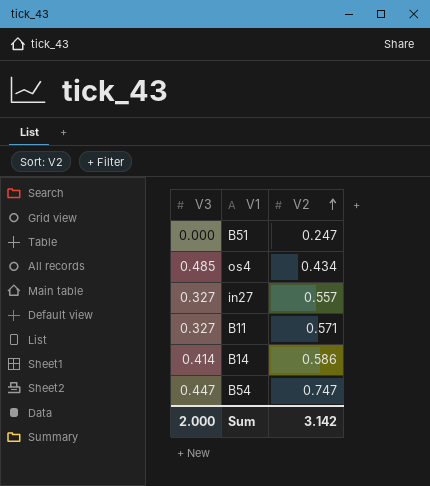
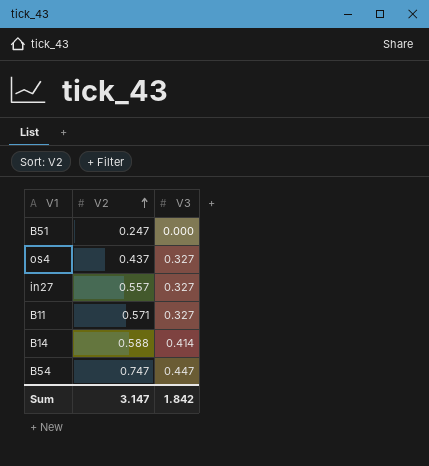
column V3 | position: 1 -> 3
os4 | V2: 0.434 -> 0.437
os4 | V3: 0.485 -> 0.327
B14 | V2: 0.586 -> 0.588
Sum | V2: 3.142 -> 3.147
Sum | V3: 2.000 -> 1.842

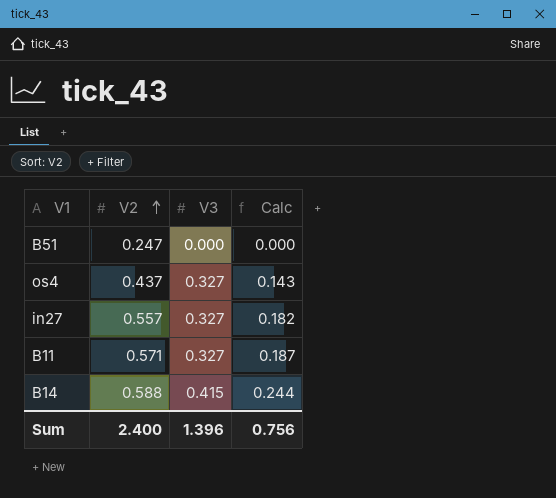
column Calc | formula: none -> [V2] * [V3]
row B54: 0.747 | 0.447 -> none
B14 | V3: 0.414 -> 0.415
Sum | V2: 3.147 -> 2.400
Sum | V3: 1.842 -> 1.396

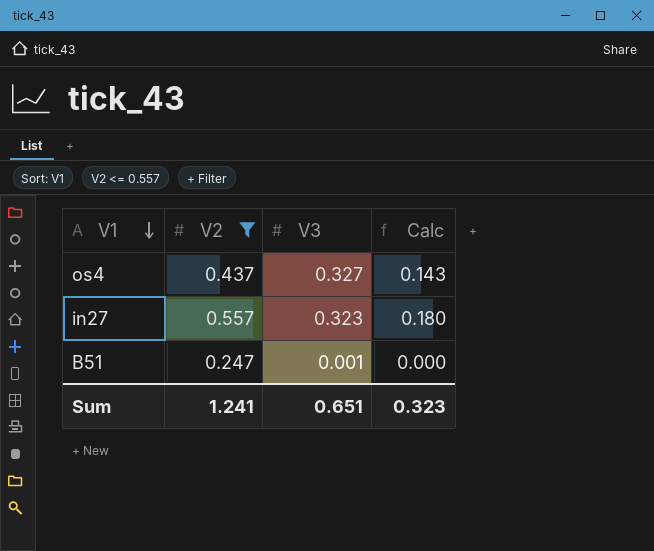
filter: none -> V2 <= 0.557
row order: V2 ascending -> V1 descending
in27 | V3: 0.327 -> 0.323
in27 | Calc: 0.182 -> 0.180
B51 | V3: 0.000 -> 0.001
Sum | V2: 2.400 -> 1.241
Sum | V3: 1.396 -> 0.651
Sum | Calc: 0.756 -> 0.323

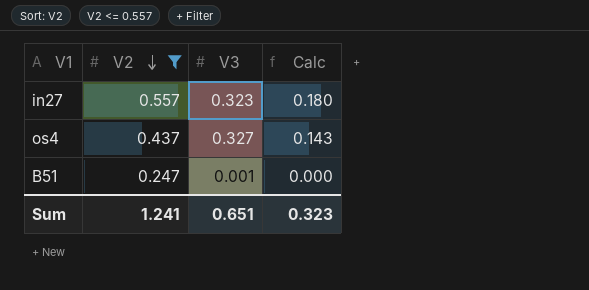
row order: V1 descending -> V2 descending

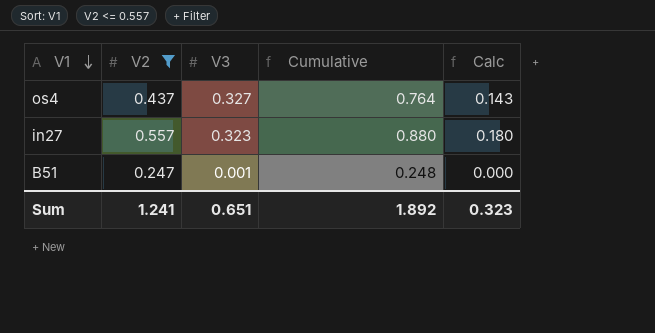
row order: V2 descending -> V1 descending
column Cumulative | formula: none -> [V2] + [V3]

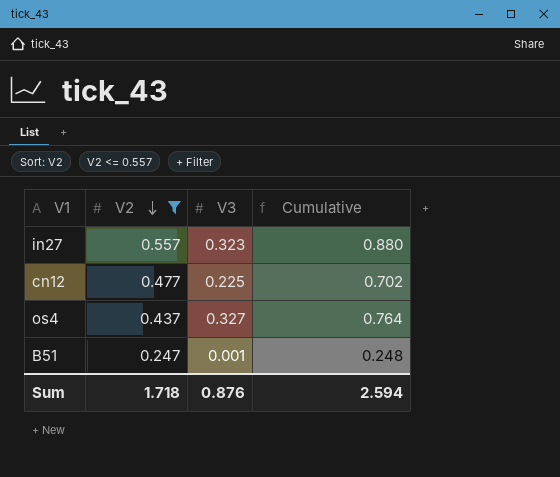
row order: V1 descending -> V2 descending
column Calc | formula: [V2] * [V3] -> none
row cn12: none -> 0.477 | 0.225 | 0.702
Sum | V2: 1.241 -> 1.718
Sum | V3: 0.651 -> 0.876
Sum | Cumulative: 1.892 -> 2.594

